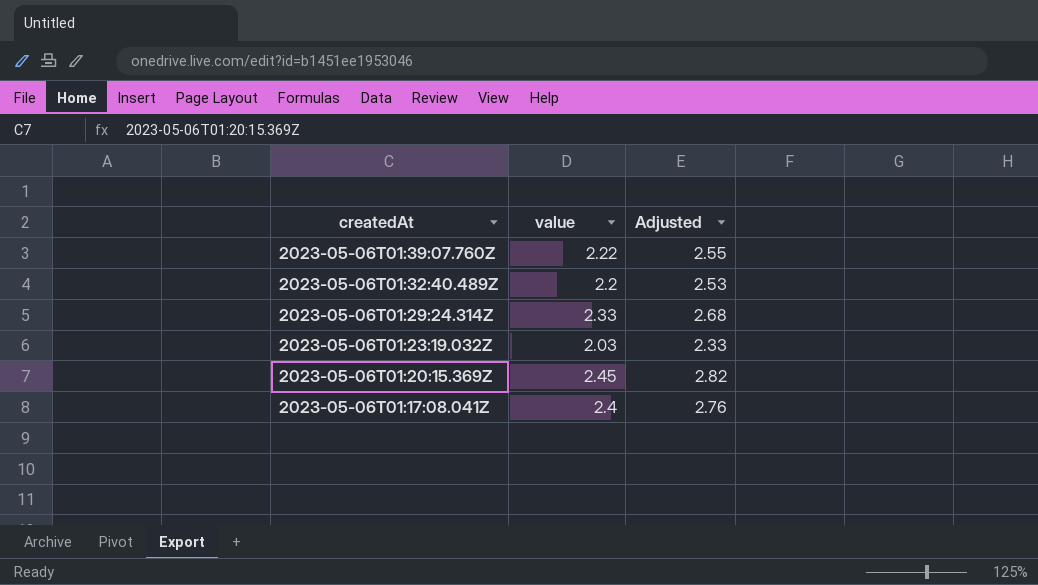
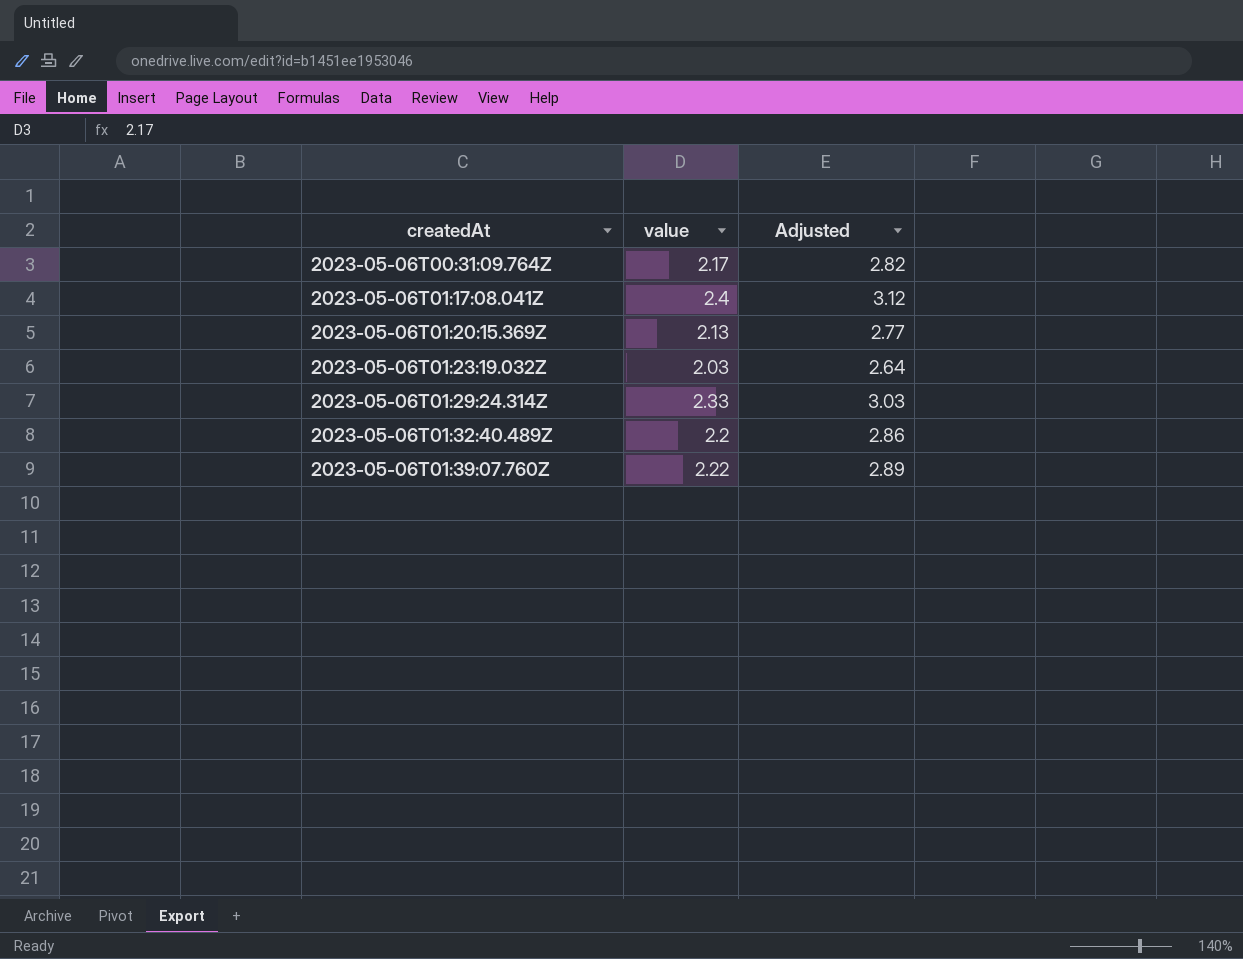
row order: createdAt descending -> createdAt ascending
column Adjusted | formula: [value] * 1.15 -> [value] * 1.3
row 2023-05-06T00:31:09.764Z: none -> 2.17 | 2.82
2023-05-06T01:20:15.369Z | value: 2.45 -> 2.13

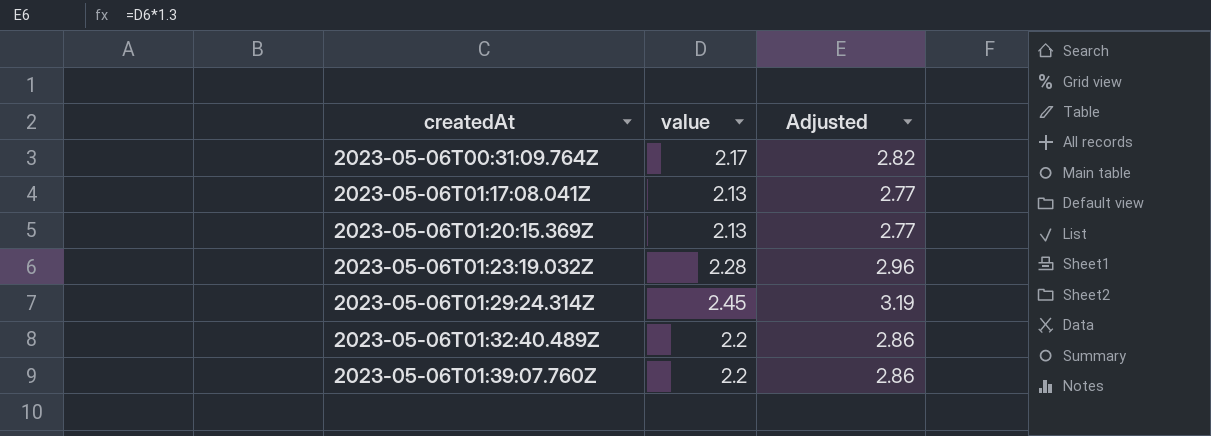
2023-05-06T01:17:08.041Z | value: 2.4 -> 2.13
2023-05-06T01:17:08.041Z | Adjusted: 3.12 -> 2.77
2023-05-06T01:23:19.032Z | value: 2.03 -> 2.28
2023-05-06T01:23:19.032Z | Adjusted: 2.64 -> 2.96
2023-05-06T01:29:24.314Z | value: 2.33 -> 2.45
2023-05-06T01:29:24.314Z | Adjusted: 3.03 -> 3.19
2023-05-06T01:39:07.760Z | value: 2.22 -> 2.2
2023-05-06T01:39:07.760Z | Adjusted: 2.89 -> 2.86

